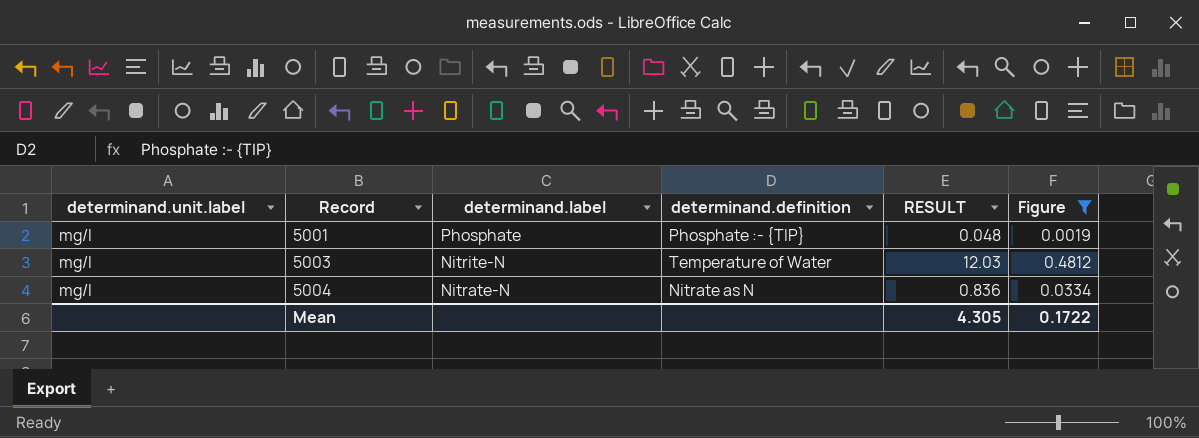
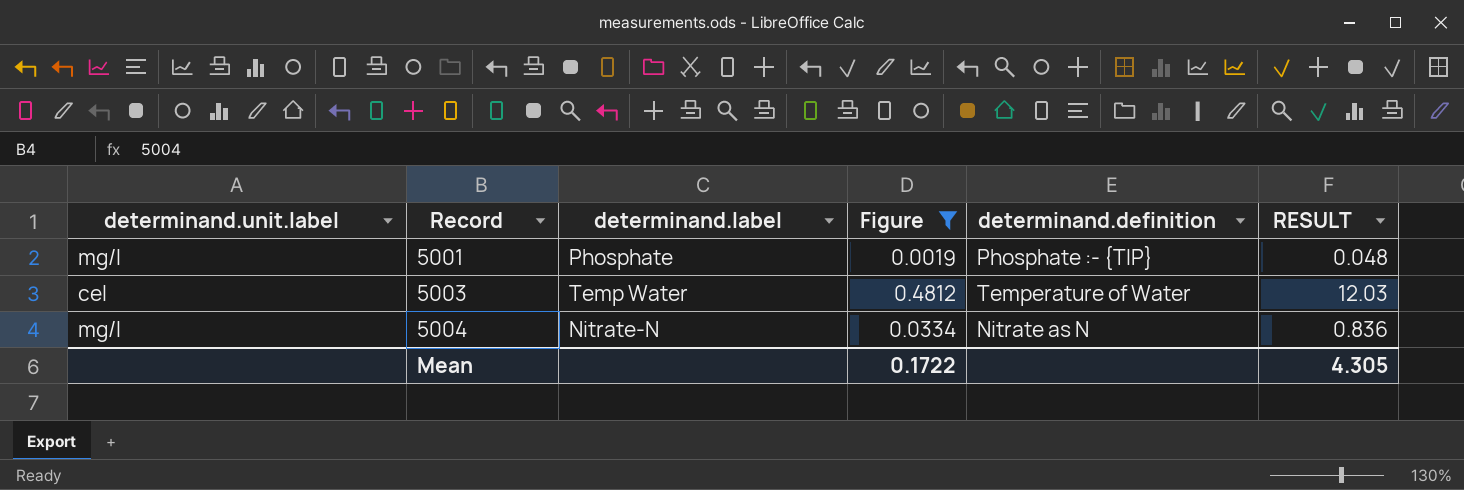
column Figure | position: 6 -> 4
5003 | determinand.unit.label: mg/l -> cel
5003 | determinand.label: Nitrite-N -> Temp Water

